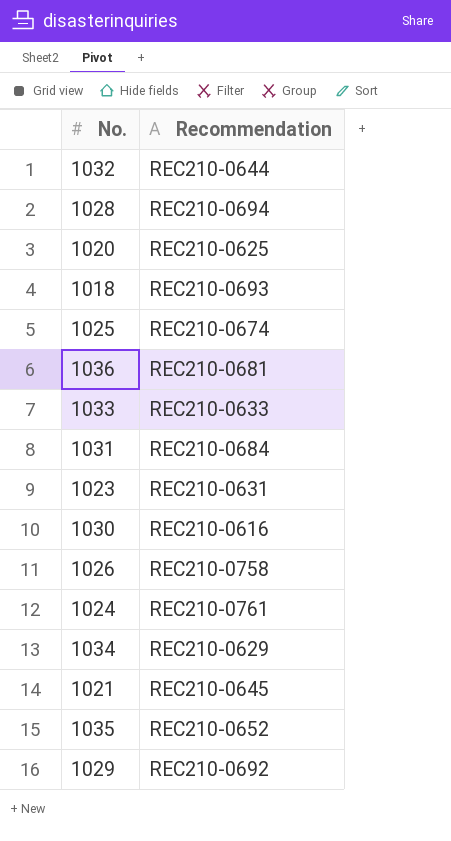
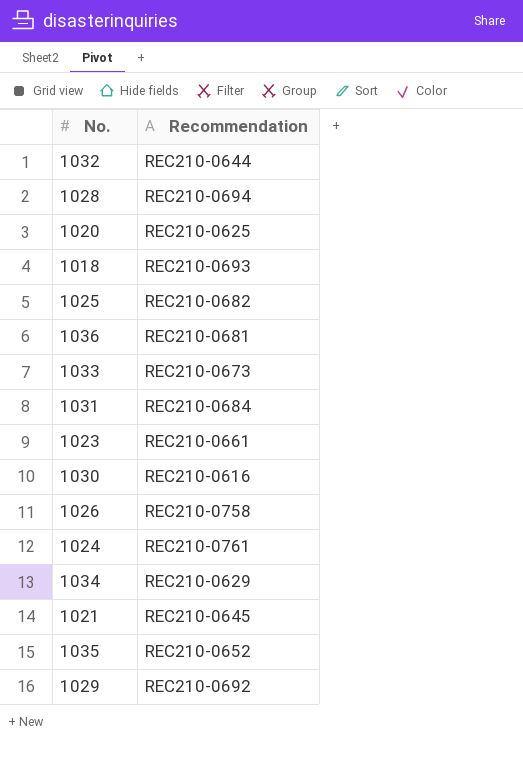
1025 | Recommendation: REC210-0674 -> REC210-0682
1033 | Recommendation: REC210-0633 -> REC210-0673
1023 | Recommendation: REC210-0631 -> REC210-0661

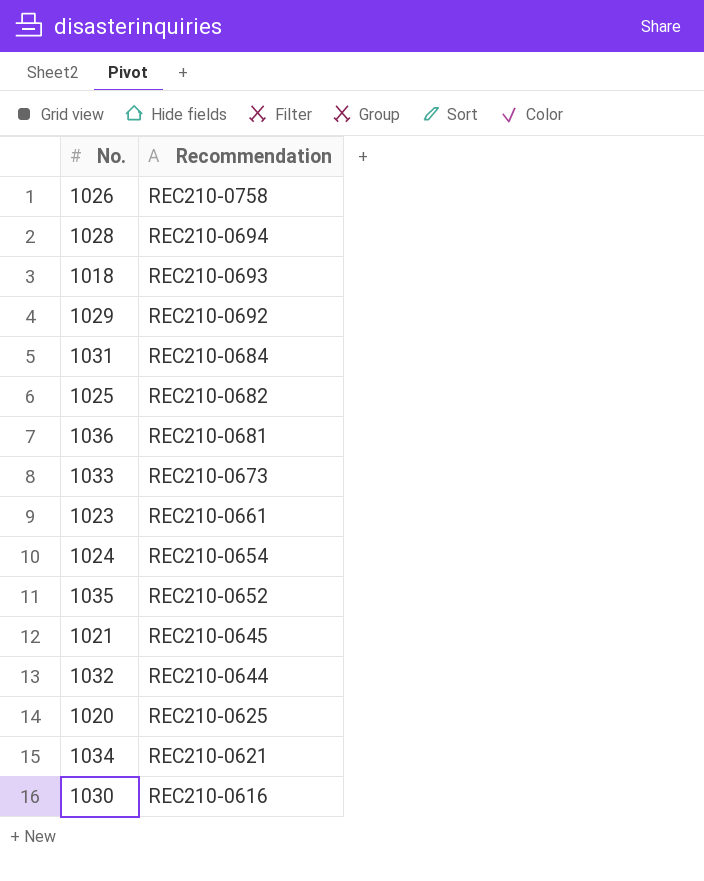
row order: none -> Recommendation descending
1024 | Recommendation: REC210-0761 -> REC210-0654
1034 | Recommendation: REC210-0629 -> REC210-0621

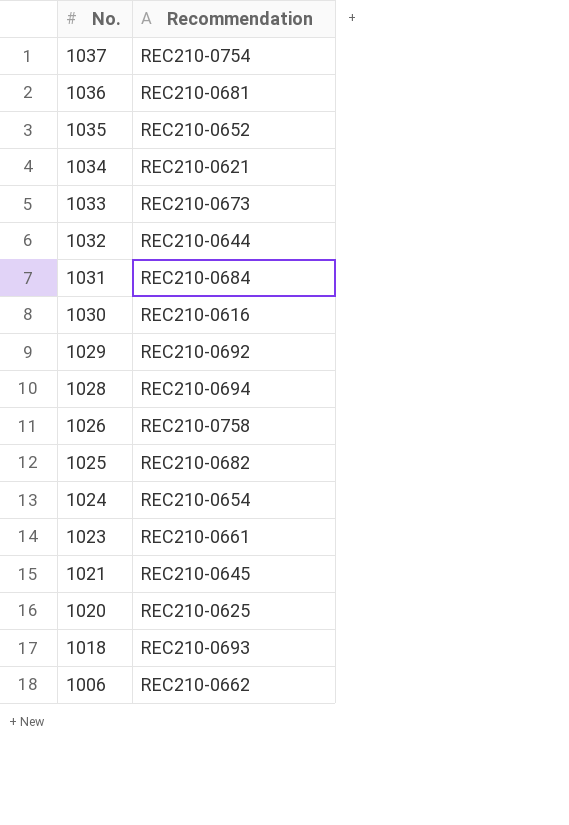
row order: Recommendation descending -> No. descending
row 1037: none -> REC210-0754
row 1006: none -> REC210-0662

